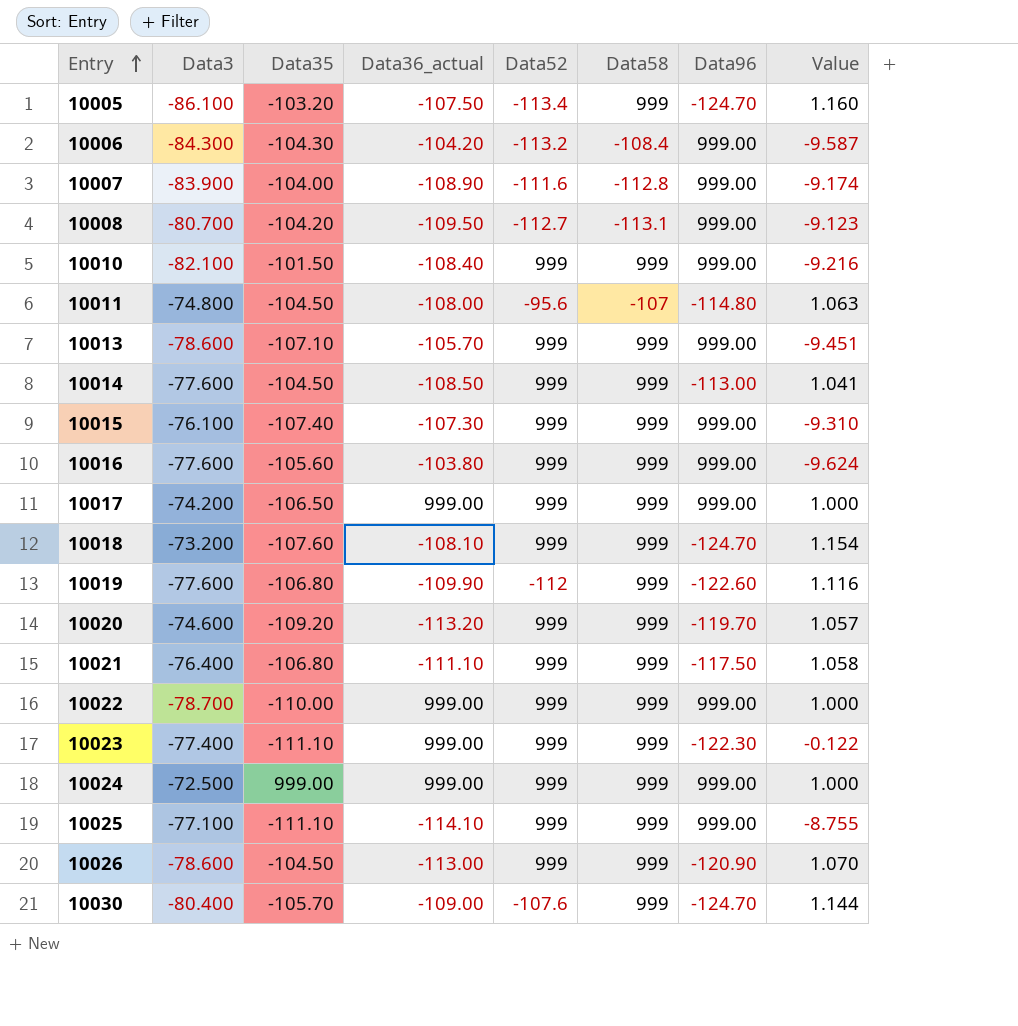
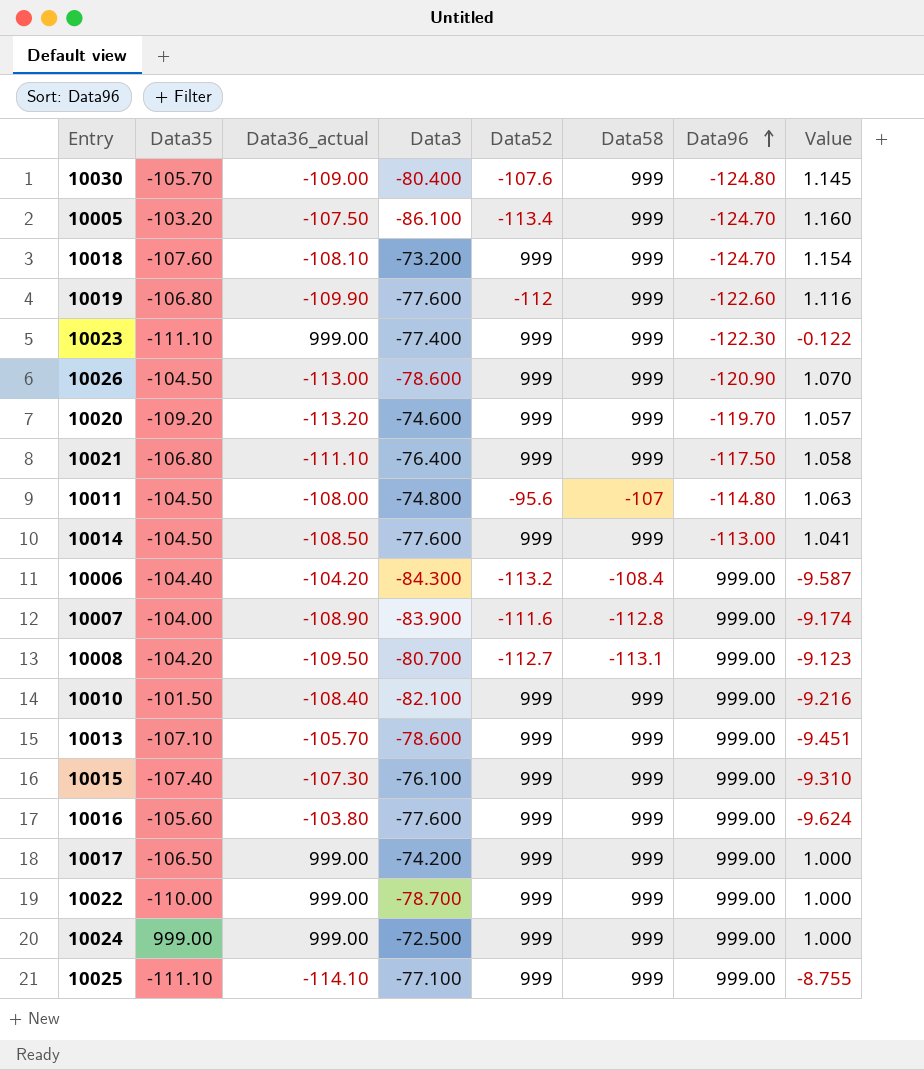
row order: Entry ascending -> Data96 ascending
column Data3 | position: 2 -> 4
10030 | Data96: -124.70 -> -124.80
10030 | Value: 1.144 -> 1.145
10006 | Data35: -104.30 -> -104.40

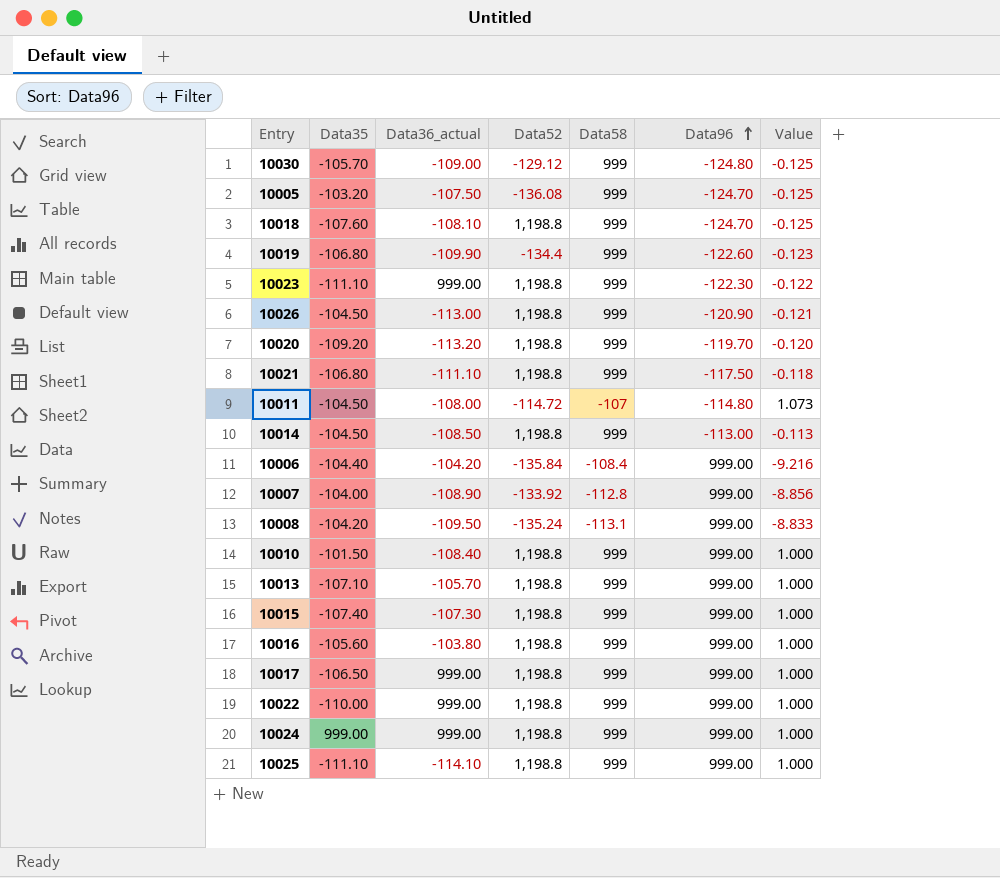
column Data3 | position: 4 -> none
column Value | formula: [Data96] / [Data36_actual] -> [Data96] / [Data58]
10030 | Data52: -107.6 -> -129.12
10005 | Data52: -113.4 -> -136.08
10018 | Data52: 999 -> 1,198.8
10019 | Data52: -112 -> -134.4
10023 | Data52: 999 -> 1,198.8
10026 | Data52: 999 -> 1,198.8
10020 | Data52: 999 -> 1,198.8
10021 | Data52: 999 -> 1,198.8
10011 | Data52: -95.6 -> -114.72
10014 | Data52: 999 -> 1,198.8
10006 | Data52: -113.2 -> -135.84
10007 | Data52: -111.6 -> -133.92
10008 | Data52: -112.7 -> -135.24
10010 | Data52: 999 -> 1,198.8
10013 | Data52: 999 -> 1,198.8
10015 | Data52: 999 -> 1,198.8
10016 | Data52: 999 -> 1,198.8
10017 | Data52: 999 -> 1,198.8
10022 | Data52: 999 -> 1,198.8
10024 | Data52: 999 -> 1,198.8
10025 | Data52: 999 -> 1,198.8

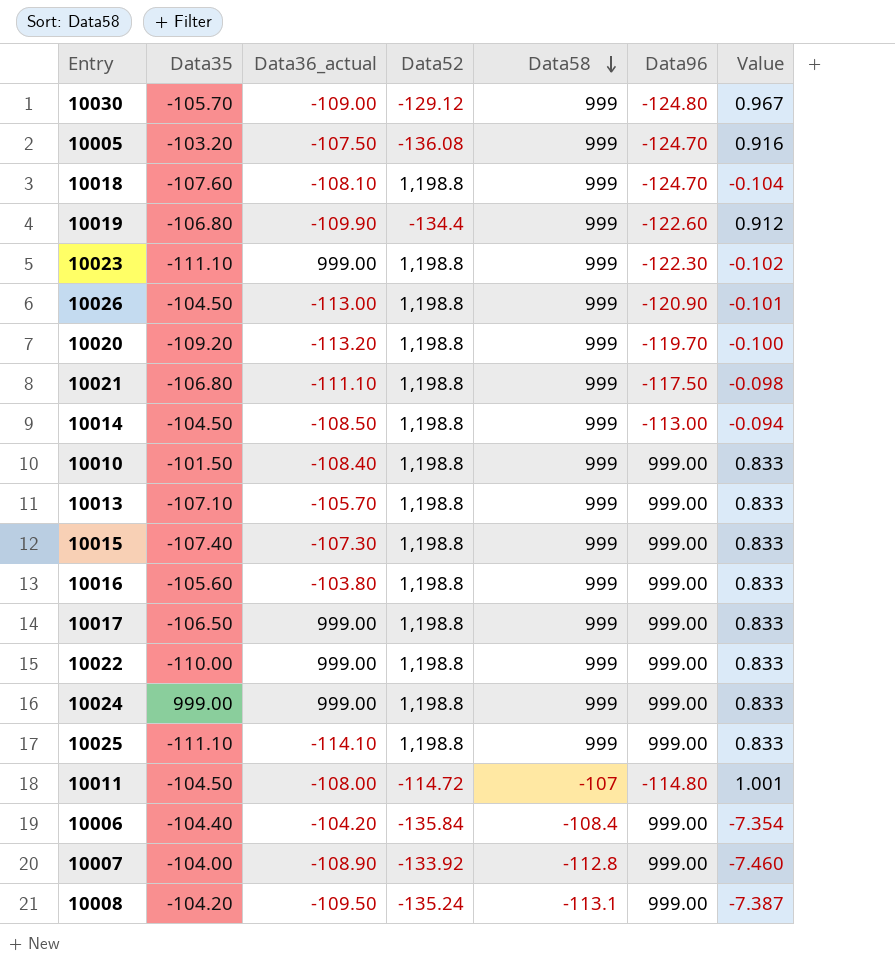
row order: Data96 ascending -> Data58 descending
column Value | formula: [Data96] / [Data58] -> [Data96] / [Data52]

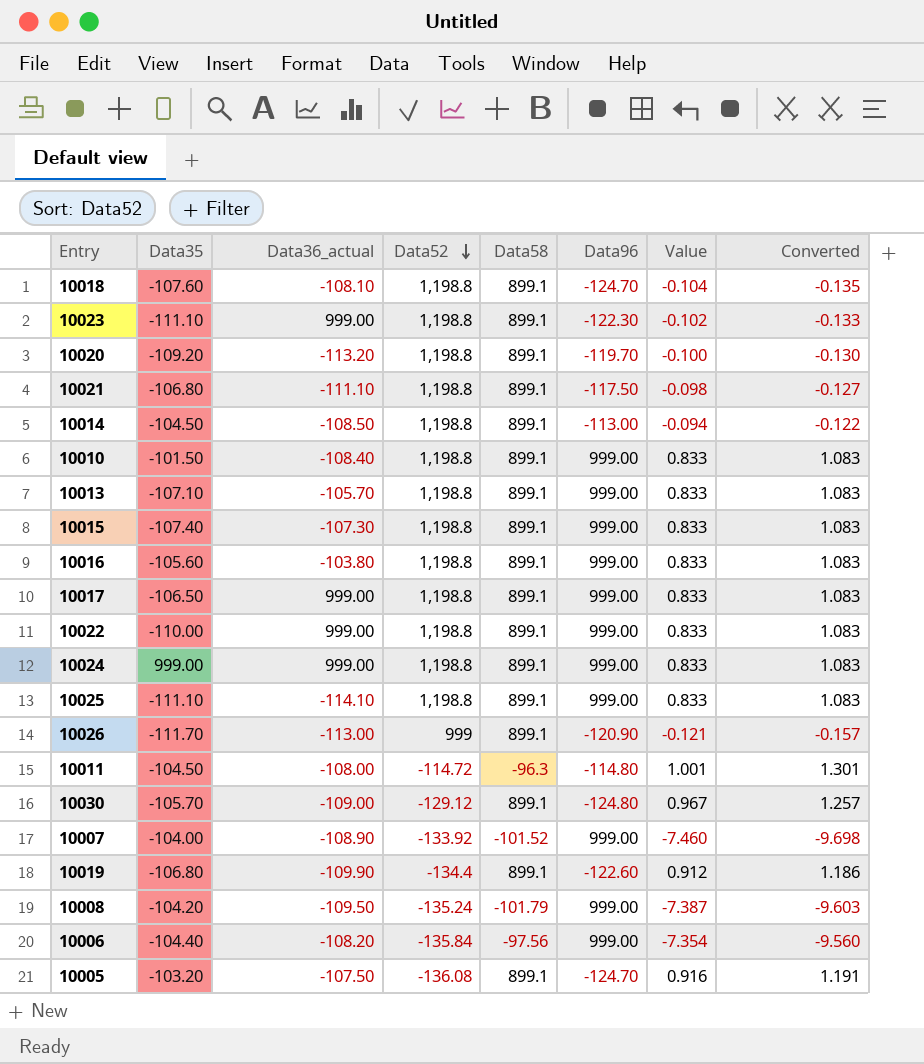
row order: Data58 descending -> Data52 descending
column Converted | formula: none -> [Value] * 1.3
10018 | Data58: 999 -> 899.1
10023 | Data58: 999 -> 899.1
10020 | Data58: 999 -> 899.1
10021 | Data58: 999 -> 899.1
10014 | Data58: 999 -> 899.1
10010 | Data58: 999 -> 899.1
10013 | Data58: 999 -> 899.1
10015 | Data58: 999 -> 899.1
10016 | Data58: 999 -> 899.1
10017 | Data58: 999 -> 899.1
10022 | Data58: 999 -> 899.1
10024 | Data58: 999 -> 899.1
10025 | Data58: 999 -> 899.1
10026 | Data35: -104.50 -> -111.70
10026 | Data52: 1,198.8 -> 999
10026 | Data58: 999 -> 899.1
10026 | Value: -0.101 -> -0.121
10011 | Data58: -107 -> -96.3
10030 | Data58: 999 -> 899.1
10007 | Data58: -112.8 -> -101.52
10019 | Data58: 999 -> 899.1
10008 | Data58: -113.1 -> -101.79
10006 | Data36_actual: -104.20 -> -108.20
10006 | Data58: -108.4 -> -97.56
10005 | Data58: 999 -> 899.1

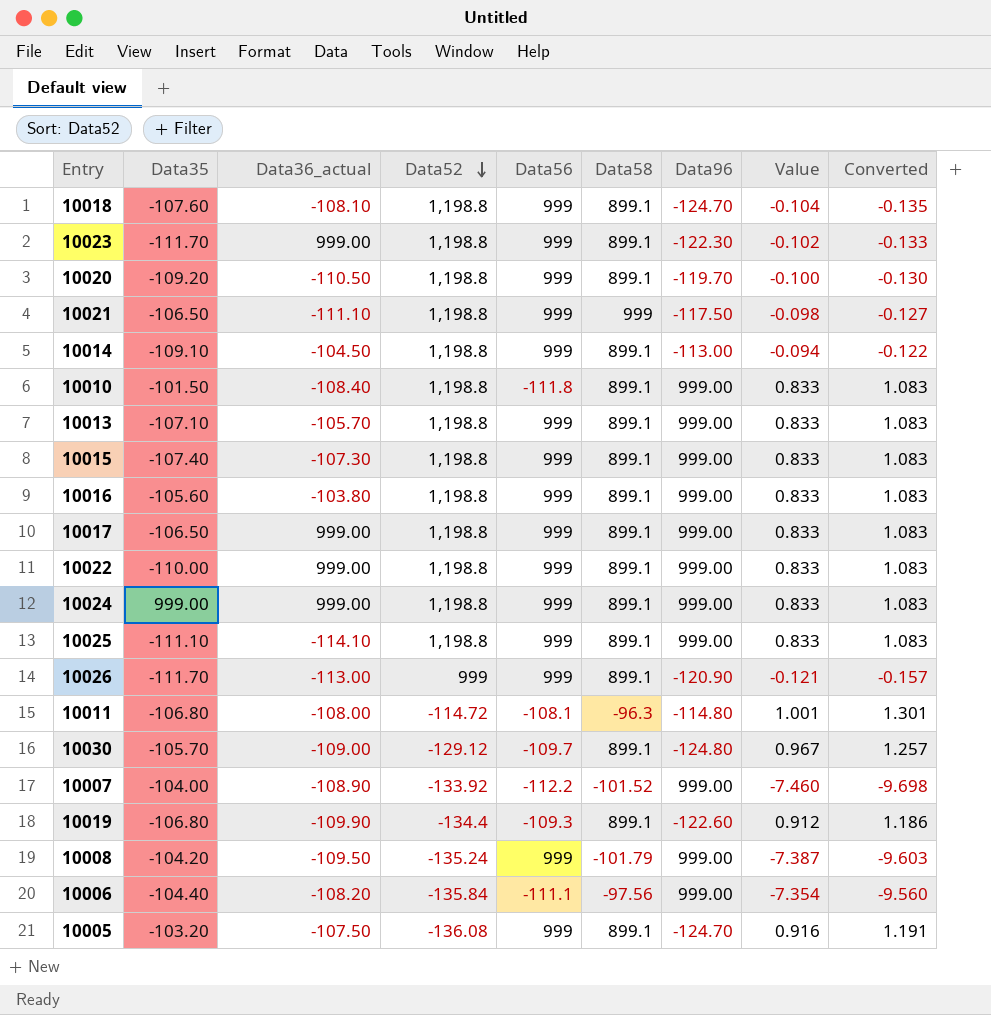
column Data56 | position: none -> 5
10023 | Data35: -111.10 -> -111.70
10020 | Data36_actual: -113.20 -> -110.50
10021 | Data35: -106.80 -> -106.50
10021 | Data58: 899.1 -> 999
10014 | Data35: -104.50 -> -109.10
10014 | Data36_actual: -108.50 -> -104.50
10011 | Data35: -104.50 -> -106.80

